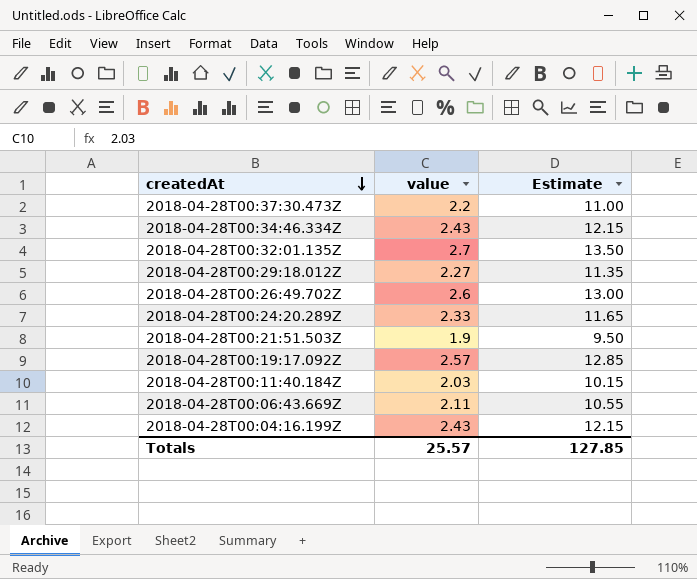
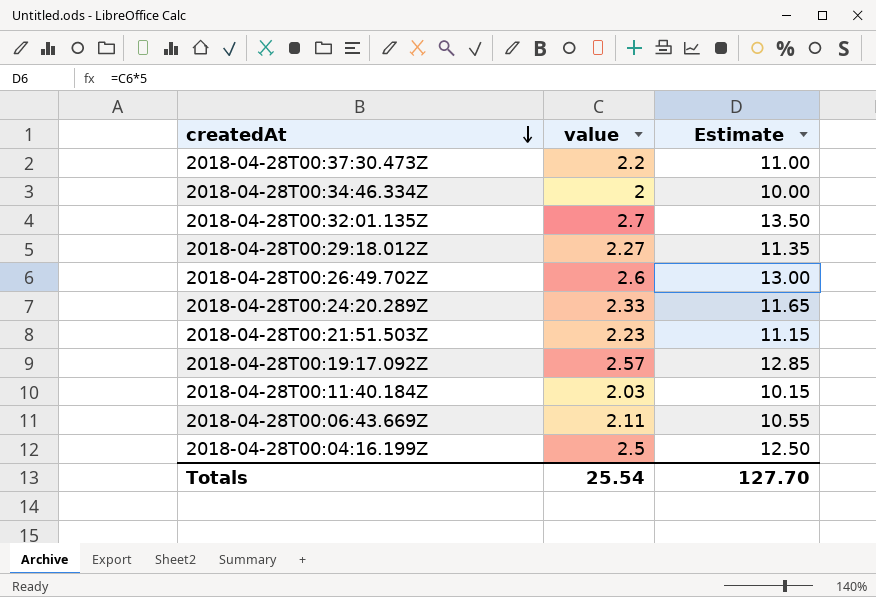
2018-04-28T00:34:46.334Z | value: 2.43 -> 2
2018-04-28T00:34:46.334Z | Estimate: 12.15 -> 10.00
2018-04-28T00:21:51.503Z | value: 1.9 -> 2.23
2018-04-28T00:21:51.503Z | Estimate: 9.50 -> 11.15
2018-04-28T00:04:16.199Z | value: 2.43 -> 2.5
2018-04-28T00:04:16.199Z | Estimate: 12.15 -> 12.50
Totals | value: 25.57 -> 25.54
Totals | Estimate: 127.85 -> 127.70

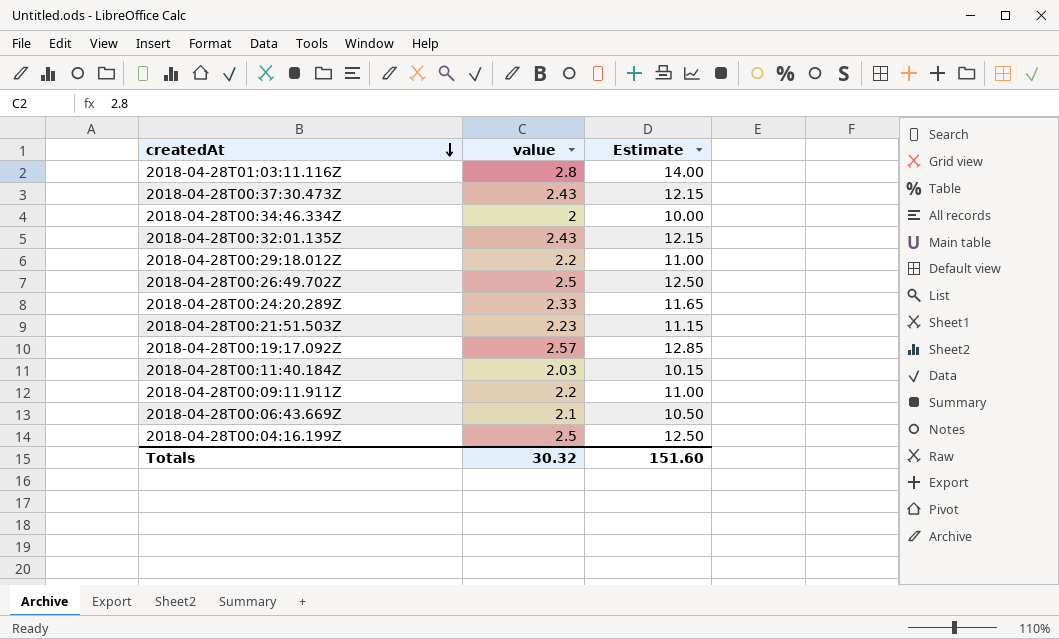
row 2018-04-28T01:03:11.116Z: none -> 2.8 | 14.00
2018-04-28T00:37:30.473Z | value: 2.2 -> 2.43
2018-04-28T00:37:30.473Z | Estimate: 11.00 -> 12.15
2018-04-28T00:32:01.135Z | value: 2.7 -> 2.43
2018-04-28T00:32:01.135Z | Estimate: 13.50 -> 12.15
2018-04-28T00:29:18.012Z | value: 2.27 -> 2.2
2018-04-28T00:29:18.012Z | Estimate: 11.35 -> 11.00
2018-04-28T00:26:49.702Z | value: 2.6 -> 2.5
2018-04-28T00:26:49.702Z | Estimate: 13.00 -> 12.50
row 2018-04-28T00:09:11.911Z: none -> 2.2 | 11.00
2018-04-28T00:06:43.669Z | value: 2.11 -> 2.1
2018-04-28T00:06:43.669Z | Estimate: 10.55 -> 10.50
Totals | value: 25.54 -> 30.32
Totals | Estimate: 127.70 -> 151.60

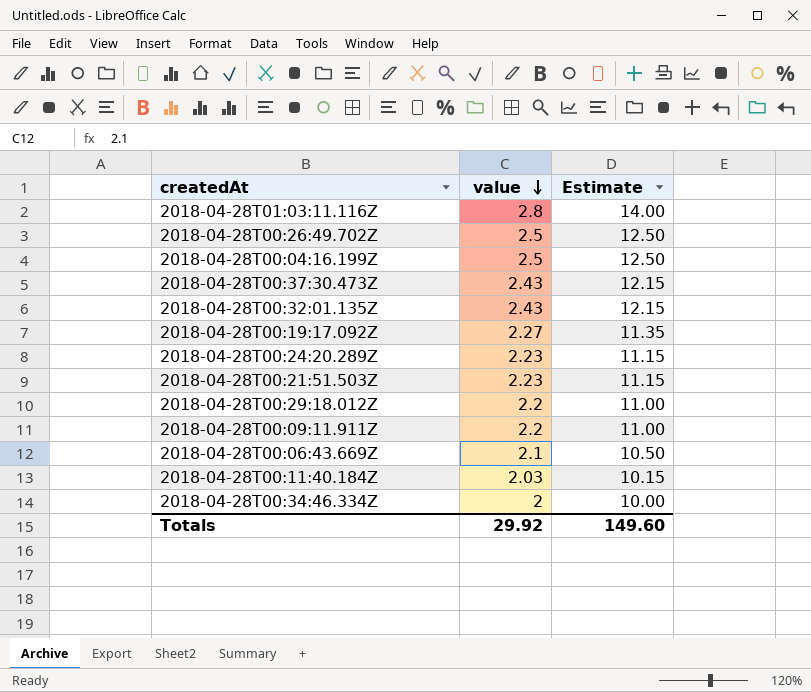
row order: createdAt descending -> value descending
2018-04-28T00:19:17.092Z | value: 2.57 -> 2.27
2018-04-28T00:19:17.092Z | Estimate: 12.85 -> 11.35
2018-04-28T00:24:20.289Z | value: 2.33 -> 2.23
2018-04-28T00:24:20.289Z | Estimate: 11.65 -> 11.15
Totals | value: 30.32 -> 29.92
Totals | Estimate: 151.60 -> 149.60

